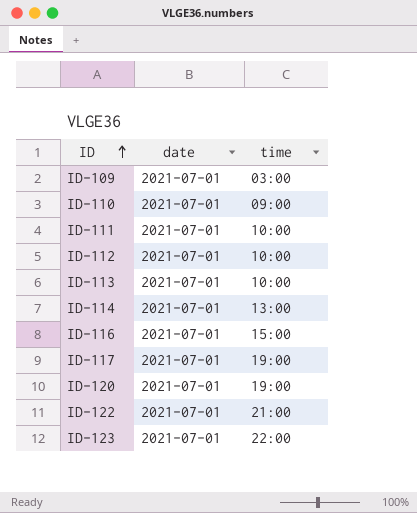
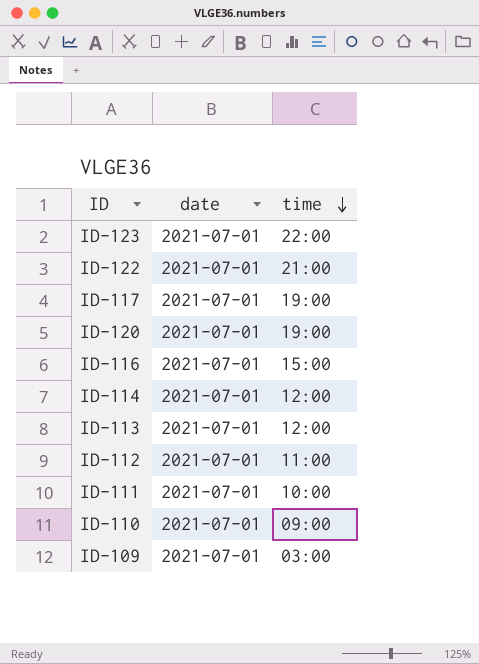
row order: ID ascending -> time descending
ID-114 | time: 13:00 -> 12:00
ID-113 | time: 10:00 -> 12:00
ID-112 | time: 10:00 -> 11:00

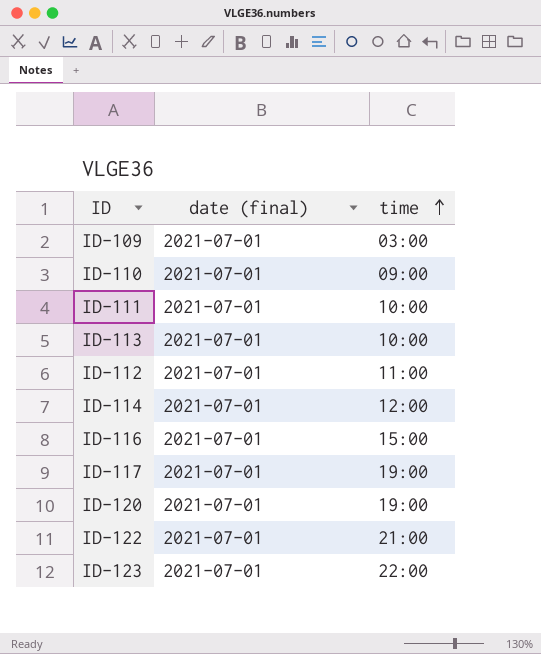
row order: time descending -> time ascending
column name: date -> date (final)
ID-113 | time: 12:00 -> 10:00

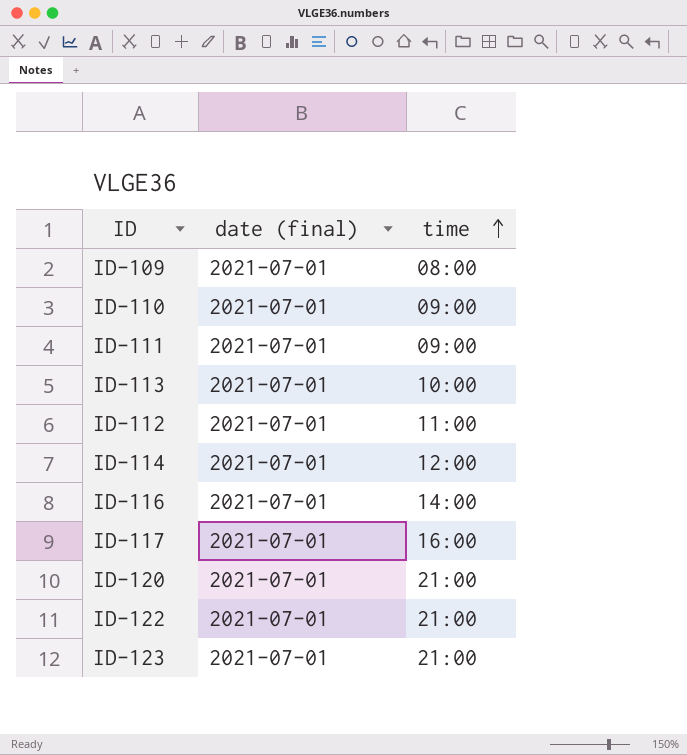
ID-109 | time: 03:00 -> 08:00
ID-111 | time: 10:00 -> 09:00
ID-116 | time: 15:00 -> 14:00
ID-117 | time: 19:00 -> 16:00
ID-120 | time: 19:00 -> 21:00
ID-123 | time: 22:00 -> 21:00

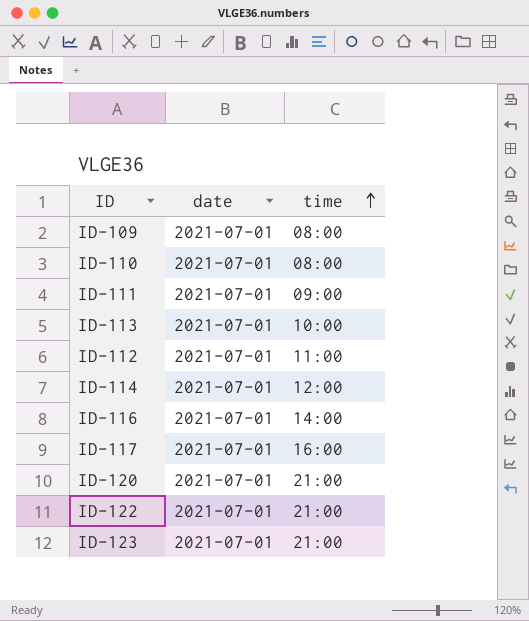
column name: date (final) -> date
ID-110 | time: 09:00 -> 08:00

